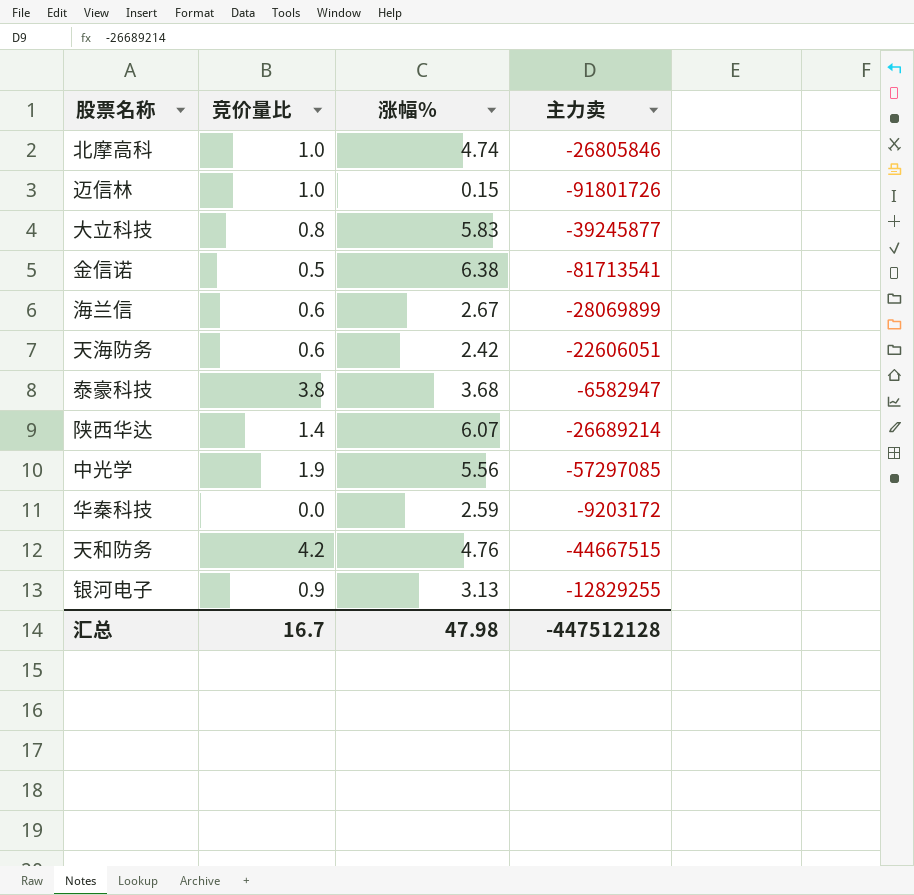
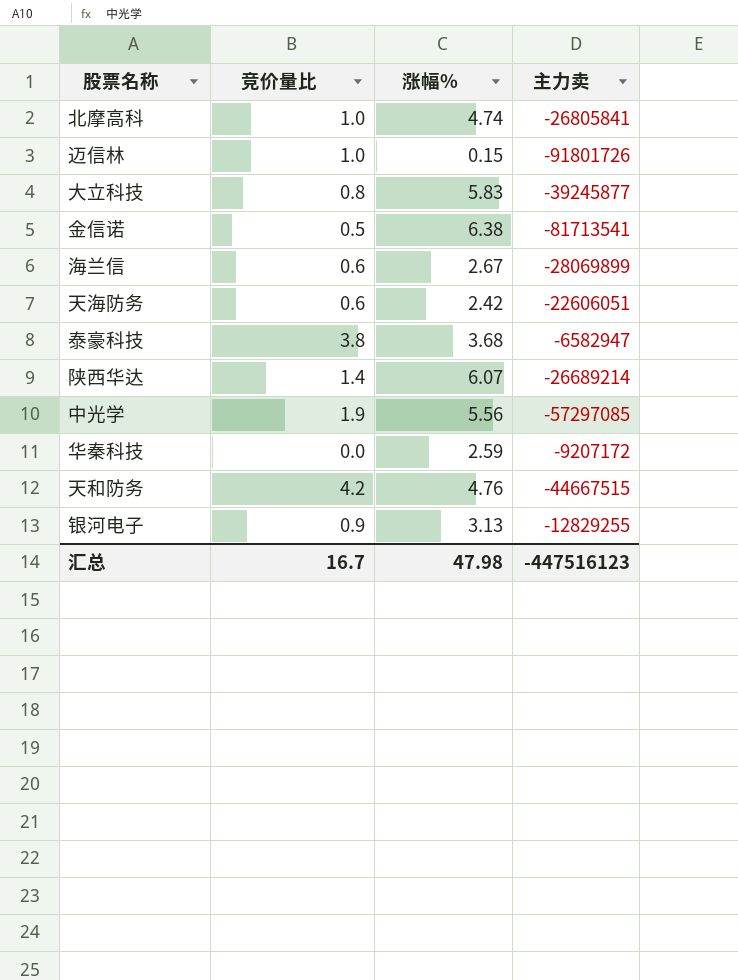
北摩高科 | 主力卖: -26805846 -> -26805841
华秦科技 | 主力卖: -9203172 -> -9207172
汇总 | 主力卖: -447512128 -> -447516123

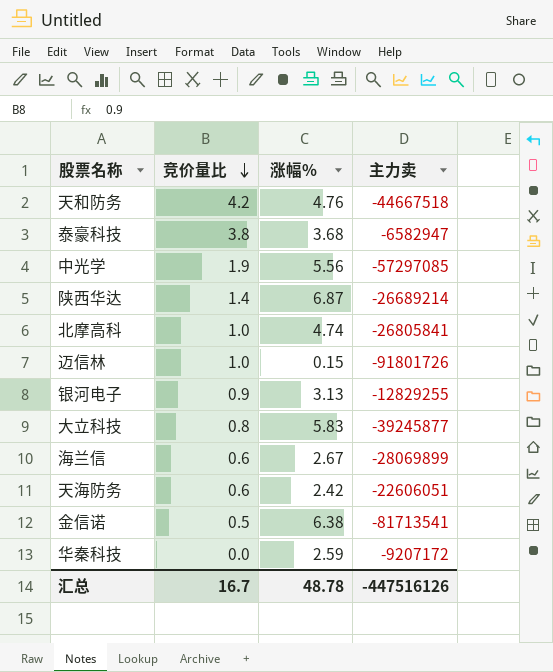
row order: none -> 竞价量比 descending
天和防务 | 主力卖: -44667515 -> -44667518
陕西华达 | 涨幅%: 6.07 -> 6.87
汇总 | 涨幅%: 47.98 -> 48.78
汇总 | 主力卖: -447516123 -> -447516126

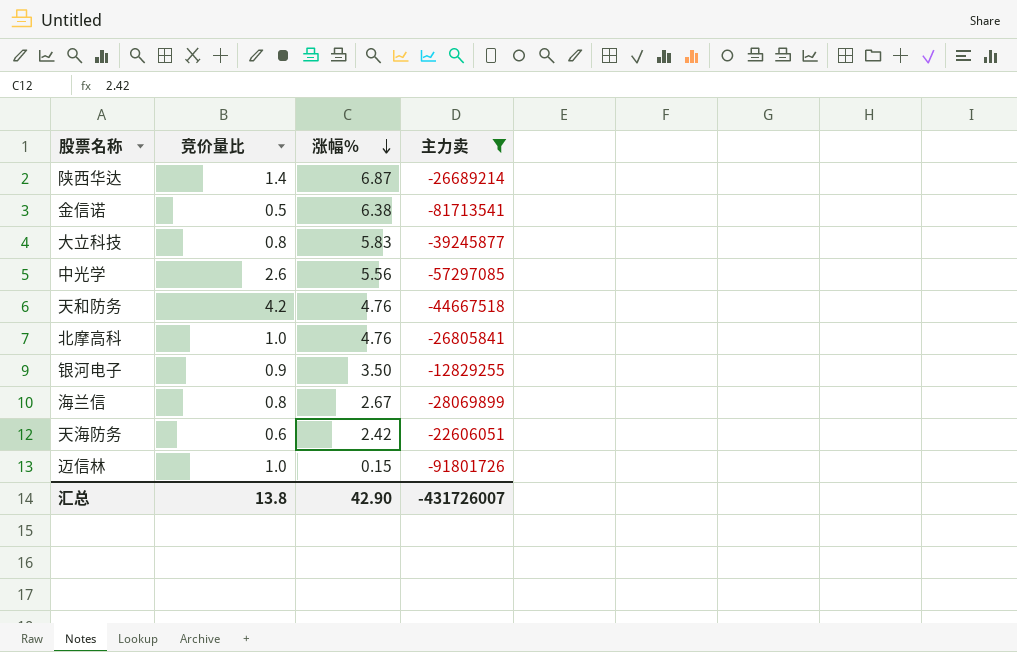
filter: none -> 主力卖 <= -12829255
row order: 竞价量比 descending -> 涨幅% descending
中光学 | 竞价量比: 1.9 -> 2.6
北摩高科 | 涨幅%: 4.74 -> 4.76
银河电子 | 涨幅%: 3.13 -> 3.50
海兰信 | 竞价量比: 0.6 -> 0.8
汇总 | 竞价量比: 16.7 -> 13.8
汇总 | 涨幅%: 48.78 -> 42.90
汇总 | 主力卖: -447516126 -> -431726007

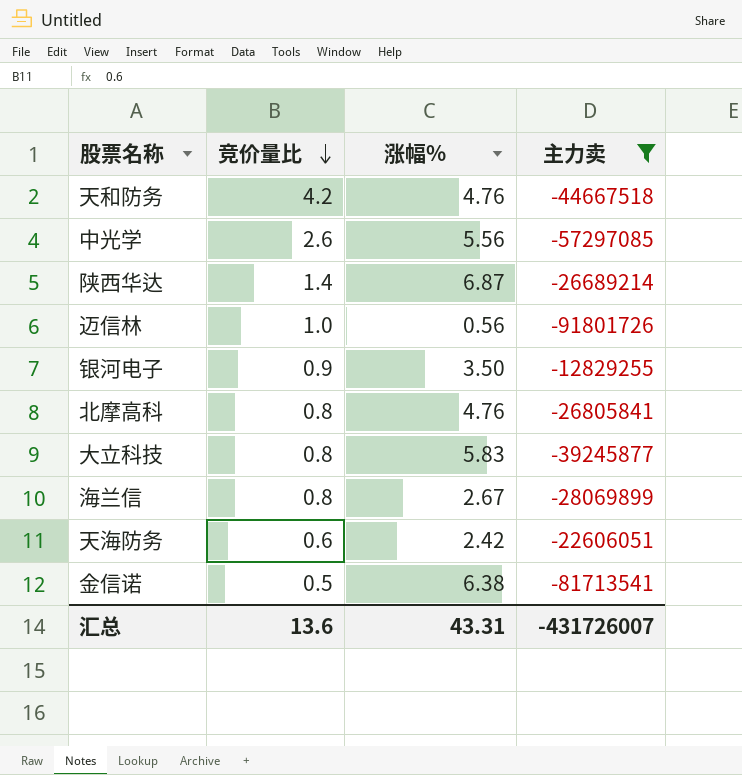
row order: 涨幅% descending -> 竞价量比 descending
迈信林 | 涨幅%: 0.15 -> 0.56
北摩高科 | 竞价量比: 1.0 -> 0.8
汇总 | 竞价量比: 13.8 -> 13.6
汇总 | 涨幅%: 42.90 -> 43.31

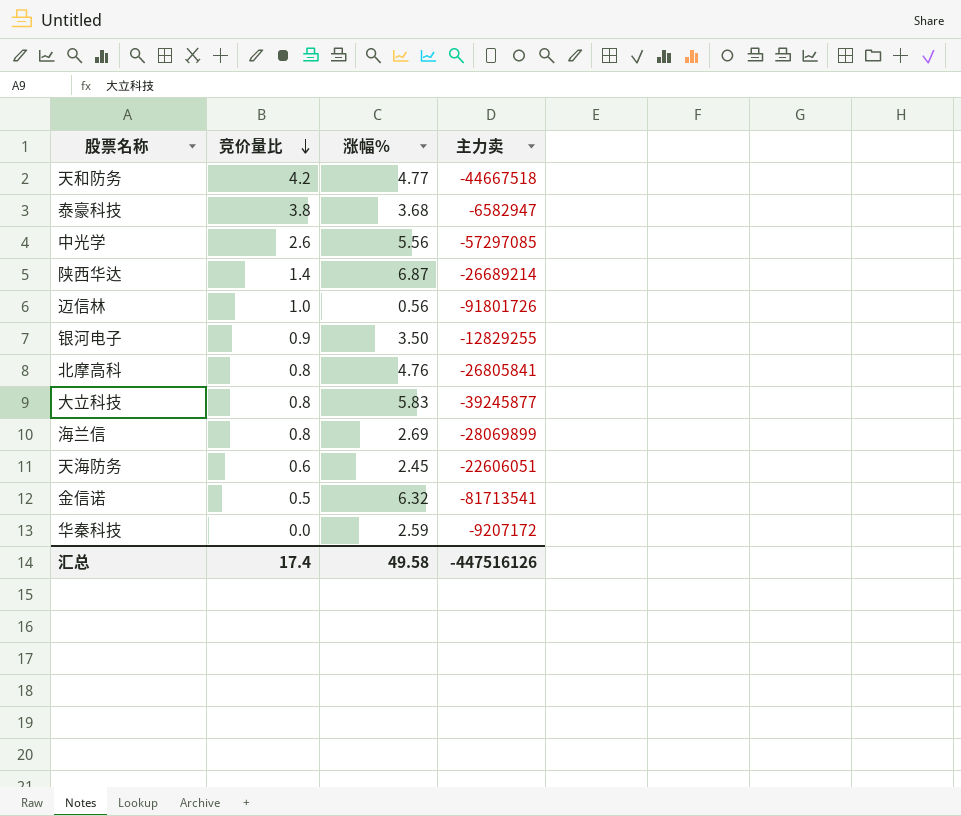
filter: 主力卖 <= -12829255 -> none
天和防务 | 涨幅%: 4.76 -> 4.77
海兰信 | 涨幅%: 2.67 -> 2.69
天海防务 | 涨幅%: 2.42 -> 2.45
金信诺 | 涨幅%: 6.38 -> 6.32
汇总 | 竞价量比: 13.6 -> 17.4
汇总 | 涨幅%: 43.31 -> 49.58
汇总 | 主力卖: -431726007 -> -447516126

